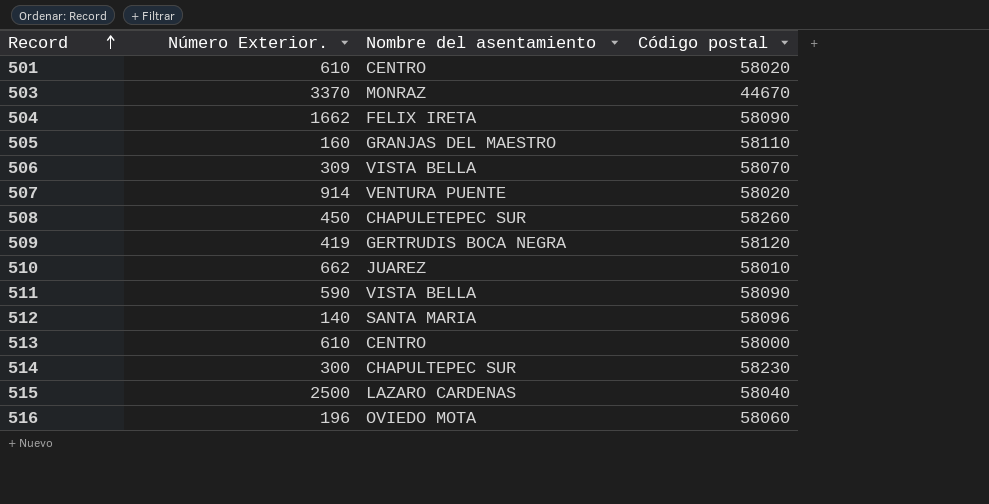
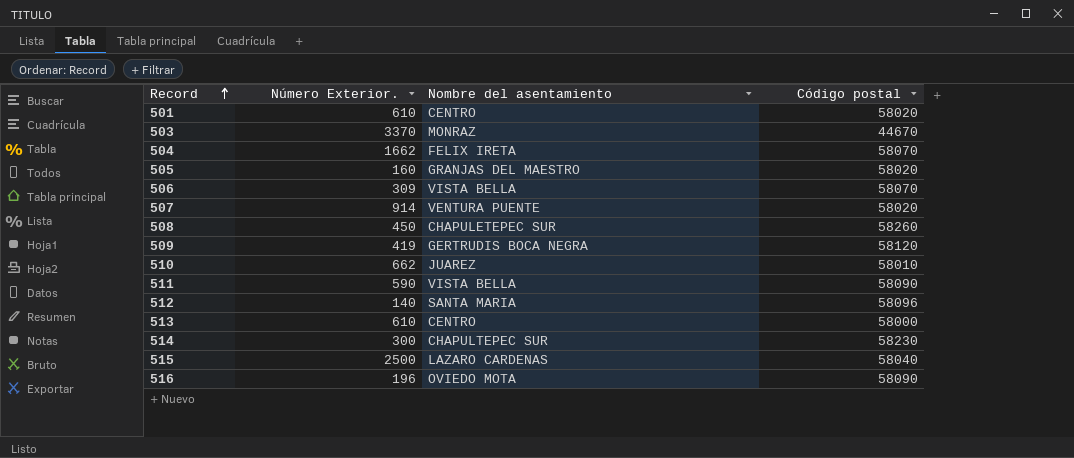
504 | Código postal: 58090 -> 58070
505 | Código postal: 58110 -> 58020
516 | Código postal: 58060 -> 58090

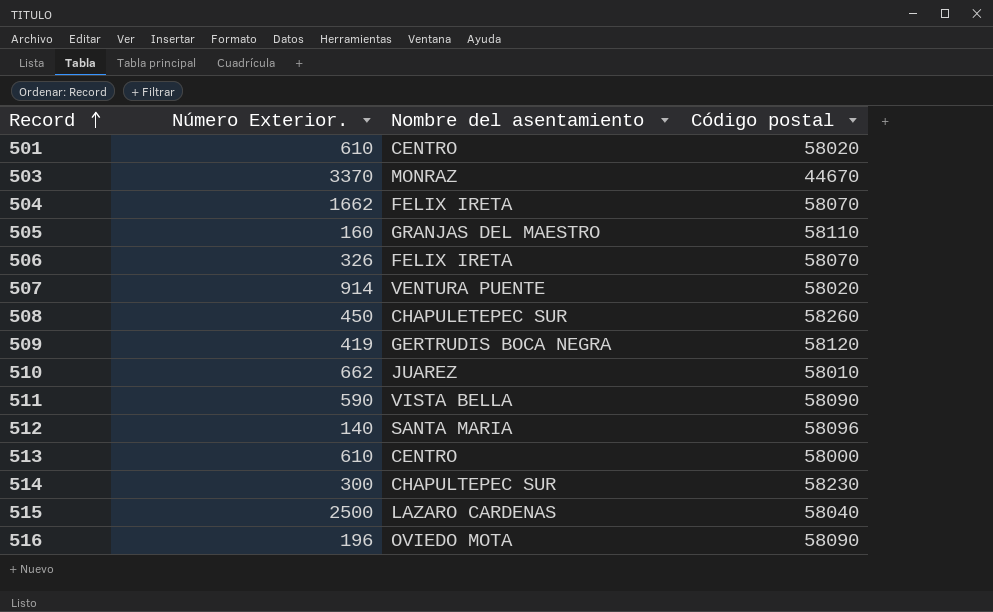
505 | Código postal: 58020 -> 58110
506 | Número Exterior.: 309 -> 326
506 | Nombre del asentamiento: VISTA BELLA -> FELIX IRETA

